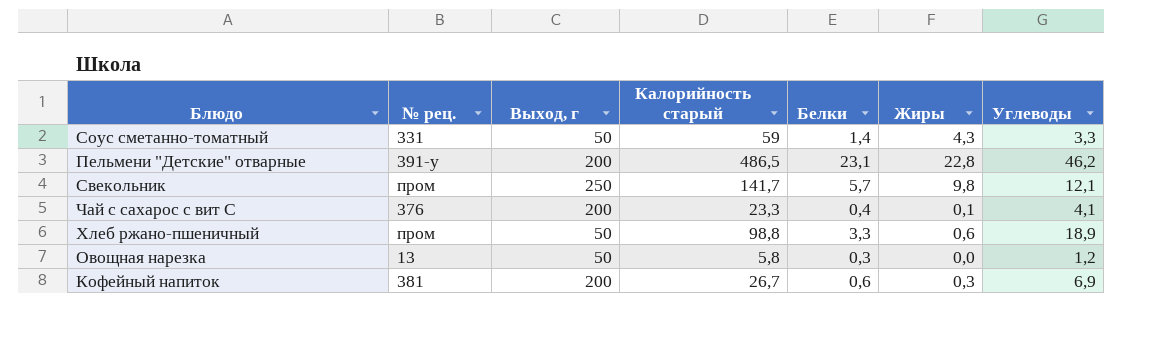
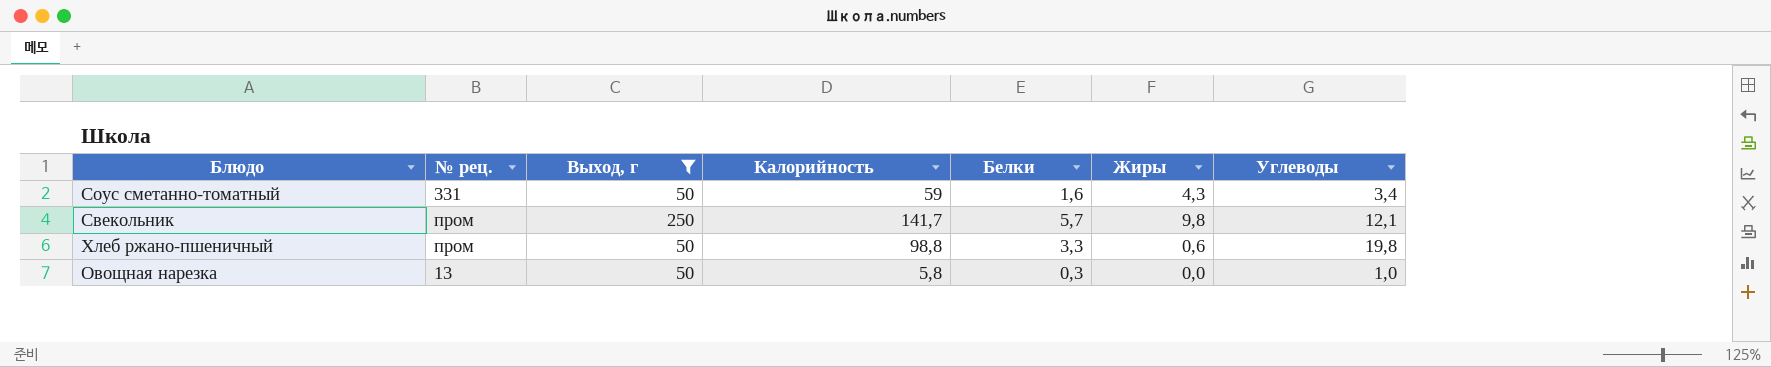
filter: none -> Выход, г != 200
column name: Калорийность старый -> Калорийность
Соус сметанно-томатный | Белки: 1,4 -> 1,6
Соус сметанно-томатный | Углеводы: 3,3 -> 3,4
Хлеб ржано-пшеничный | Углеводы: 18,9 -> 19,8
Овощная нарезка | Углеводы: 1,2 -> 1,0

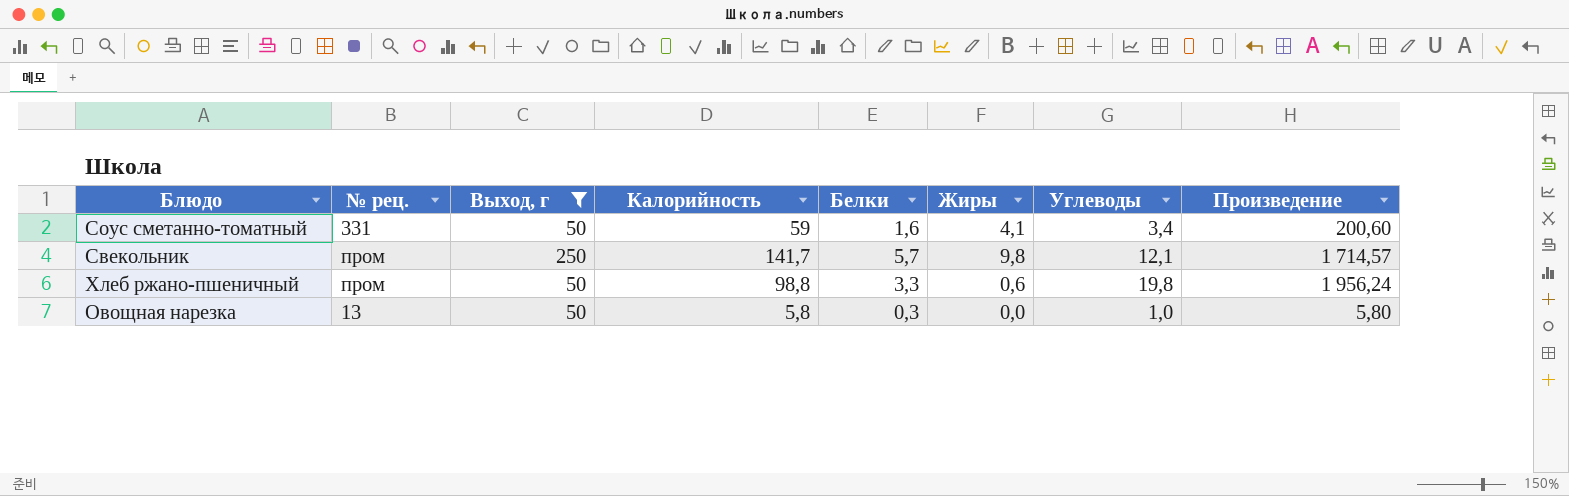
column Произведение | formula: none -> [Калорийность] * [Углеводы]
Соус сметанно-томатный | Жиры: 4,3 -> 4,1

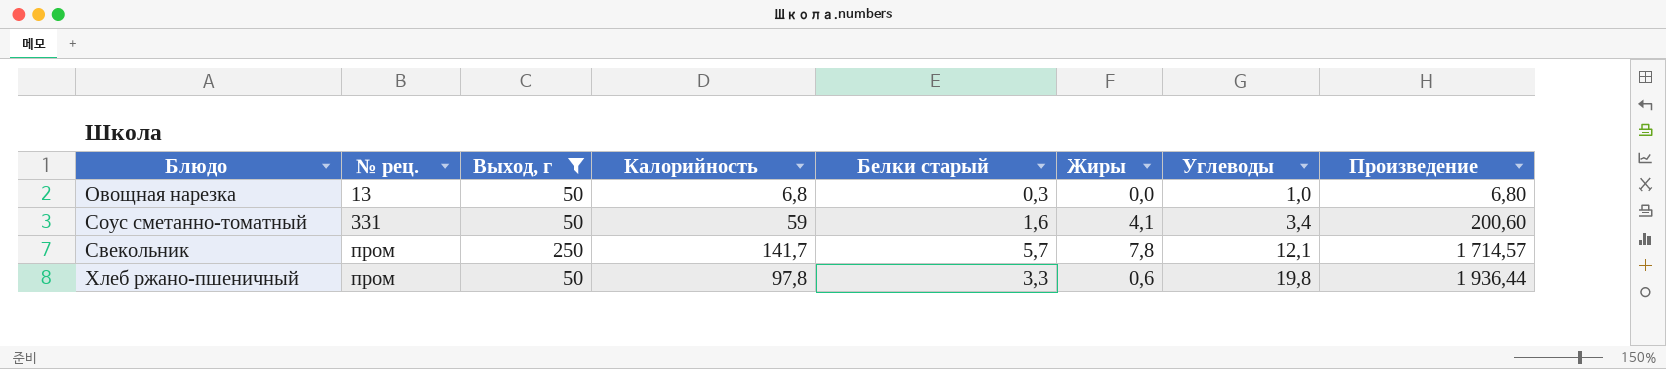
row order: none -> № рец. ascending
column name: Белки -> Белки старый
Овощная нарезка | Калорийность: 5,8 -> 6,8
Овощная нарезка | Произведение: 5,80 -> 6,80
Свекольник | Жиры: 9,8 -> 7,8
Хлеб ржано-пшеничный | Калорийность: 98,8 -> 97,8
Хлеб ржано-пшеничный | Произведение: 1 956,24 -> 1 936,44

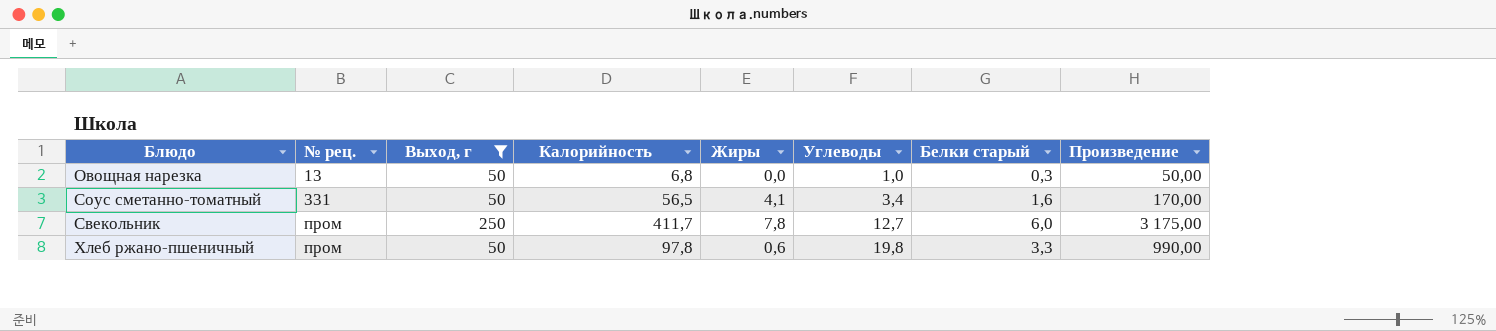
column Белки старый | position: 5 -> 7
column Произведение | formula: [Калорийность] * [Углеводы] -> [Выход, г] * [Углеводы]
Соус сметанно-томатный | Калорийность: 59 -> 56,5
Свекольник | Калорийность: 141,7 -> 411,7
Свекольник | Углеводы: 12,1 -> 12,7
Свекольник | Белки старый: 5,7 -> 6,0

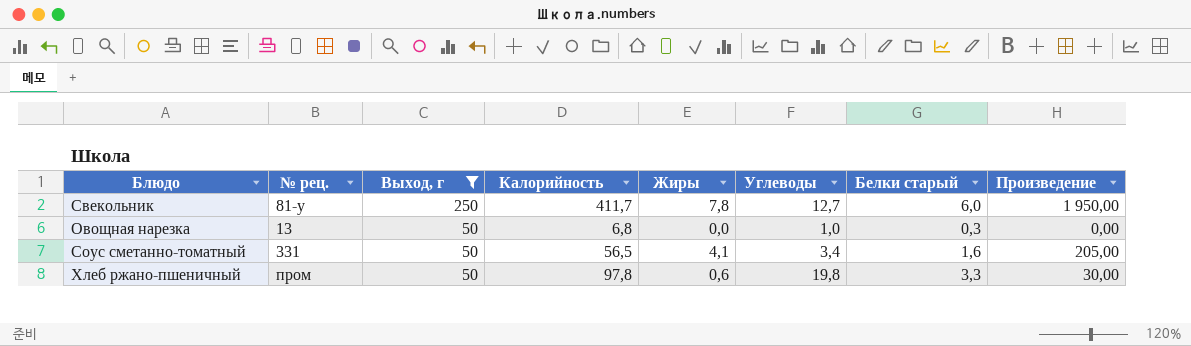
row order: № рец. ascending -> Выход, г descending
column Произведение | formula: [Выход, г] * [Углеводы] -> [Выход, г] * [Жиры]
Свекольник | № рец.: пром -> 81-у

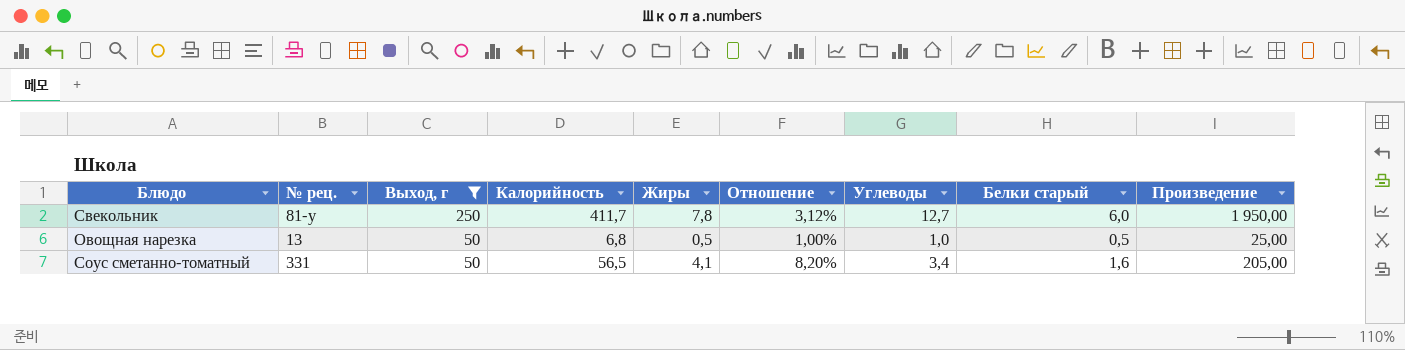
column Отношение | formula: none -> [Жиры] / [Выход, г]
row Хлеб ржано-пшеничный: пром | 50 | 97,8 | 0,6 | 19,8 | 3,3 | 30,00 -> none
Овощная нарезка | Жиры: 0,0 -> 0,5
Овощная нарезка | Белки старый: 0,3 -> 0,5
Овощная нарезка | Произведение: 0,00 -> 25,00

